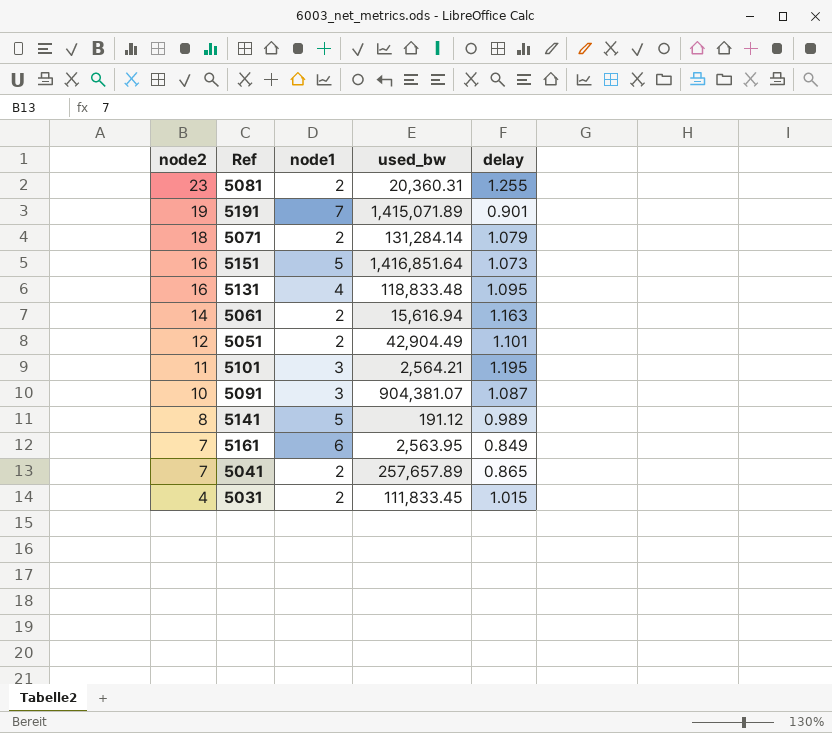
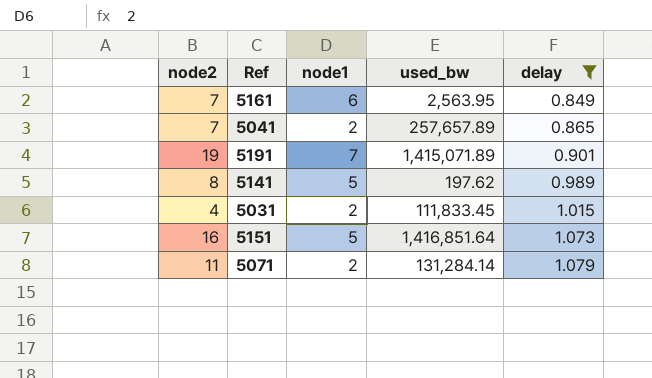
filter: none -> delay <= 1.079
row order: node2 descending -> delay ascending
5141 | used_bw: 191.12 -> 197.62
5071 | node2: 18 -> 11

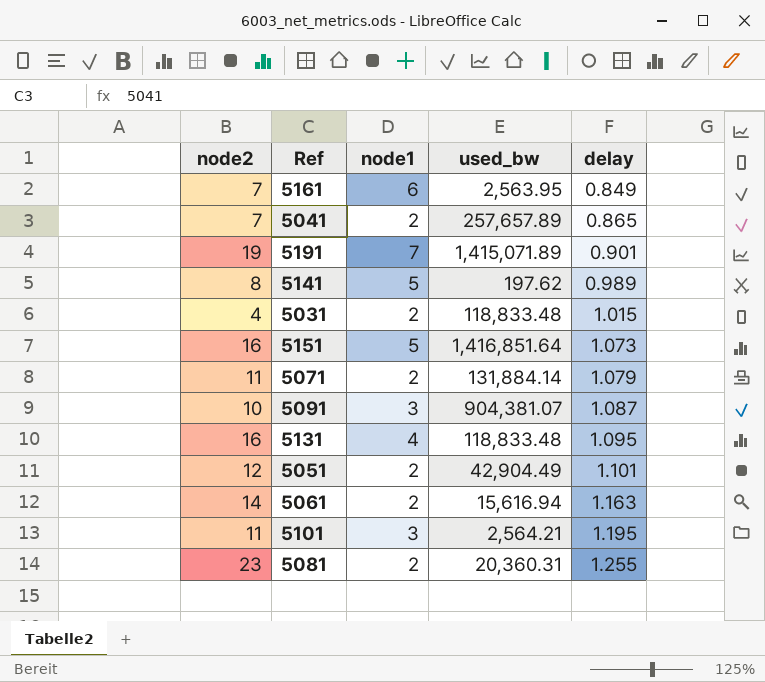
filter: delay <= 1.079 -> none
5031 | used_bw: 111,833.45 -> 118,833.48
5071 | used_bw: 131,284.14 -> 131,884.14

